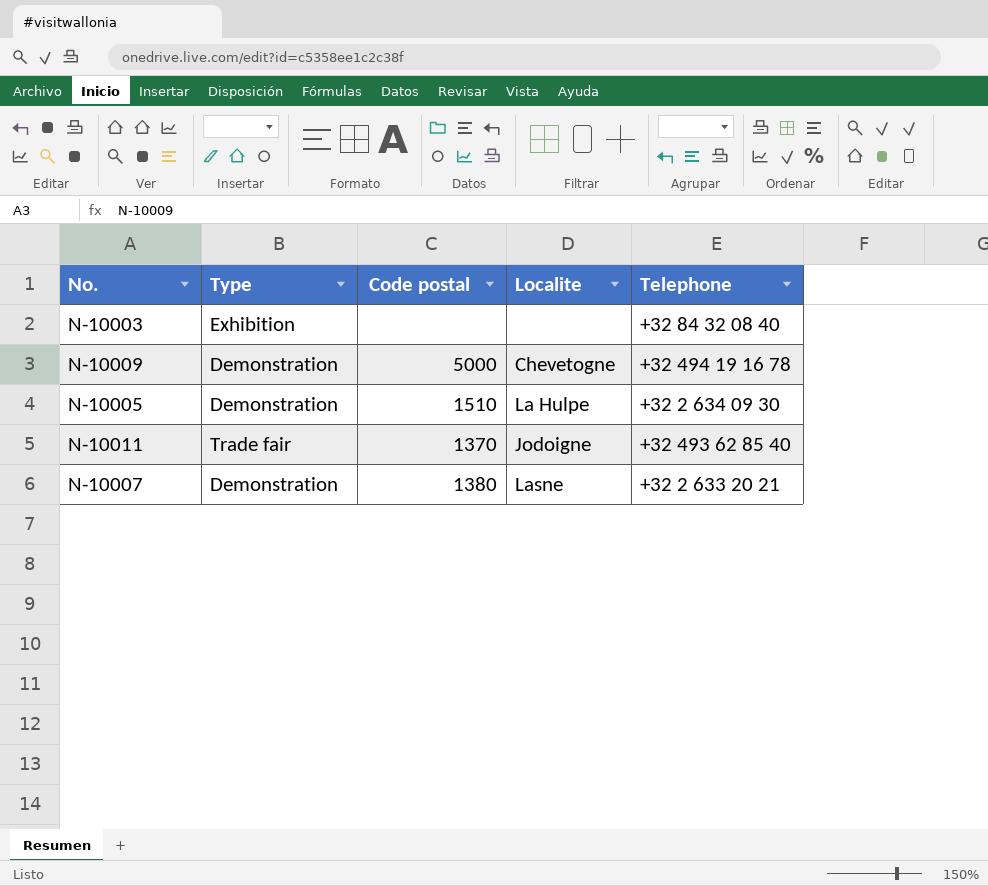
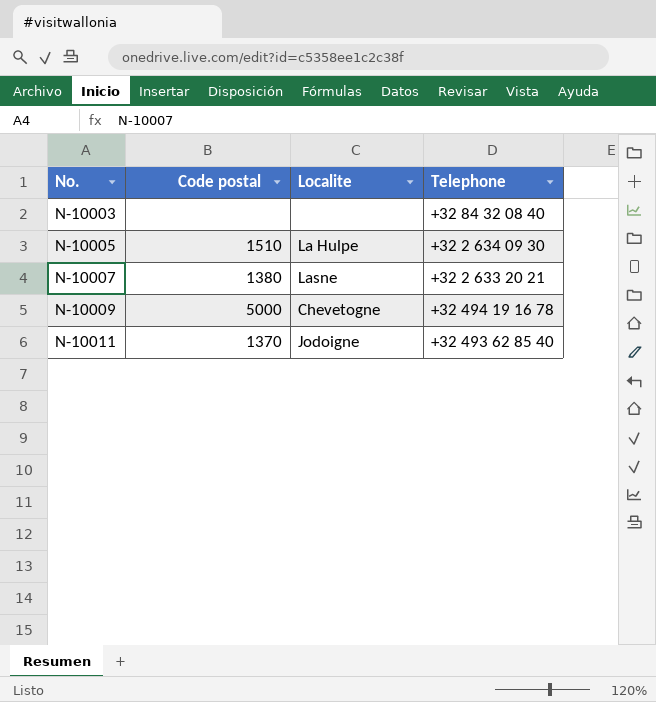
row order: none -> No. ascending
column Type | position: 2 -> none

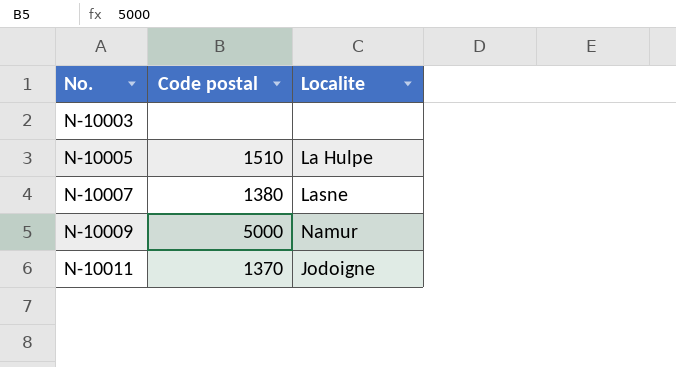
column Telephone | position: 4 -> none
N-10009 | Localite: Chevetogne -> Namur

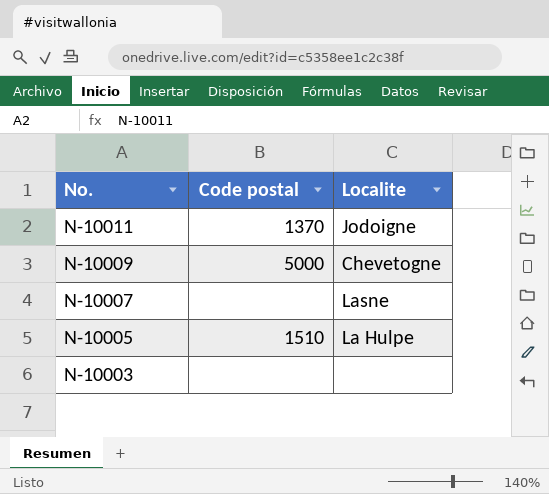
row order: No. ascending -> No. descending
N-10009 | Localite: Namur -> Chevetogne
N-10007 | Code postal: 1380 -> none

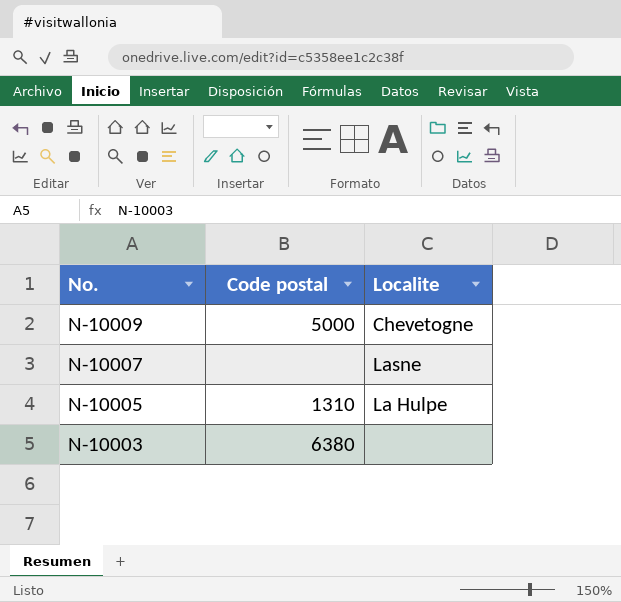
row N-10011: 1370 | Jodoigne -> none
N-10005 | Code postal: 1510 -> 1310
N-10003 | Code postal: none -> 6380

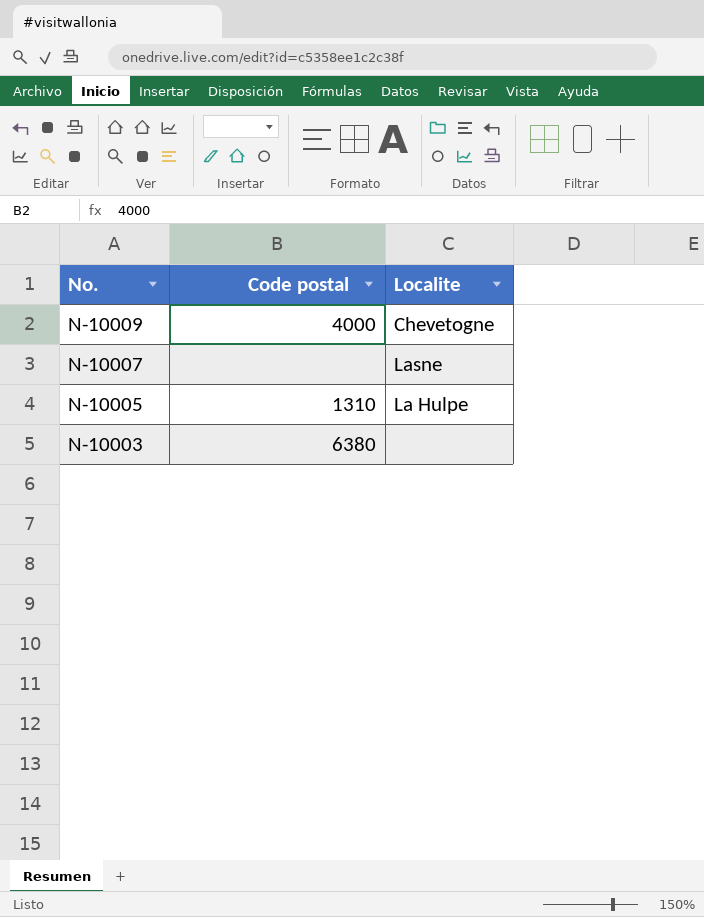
N-10009 | Code postal: 5000 -> 4000

